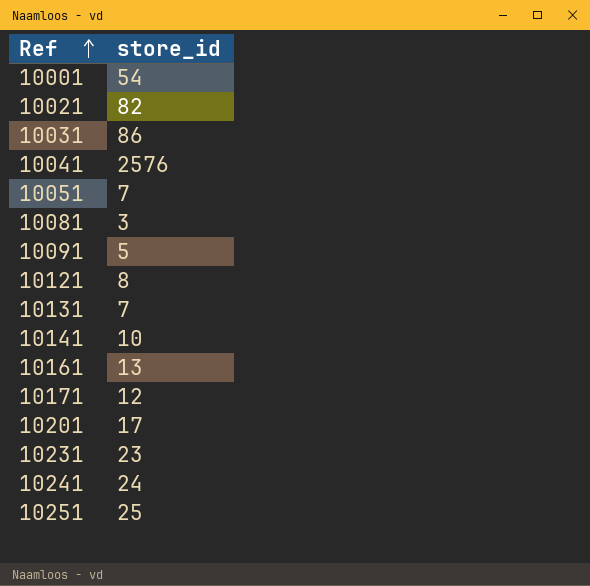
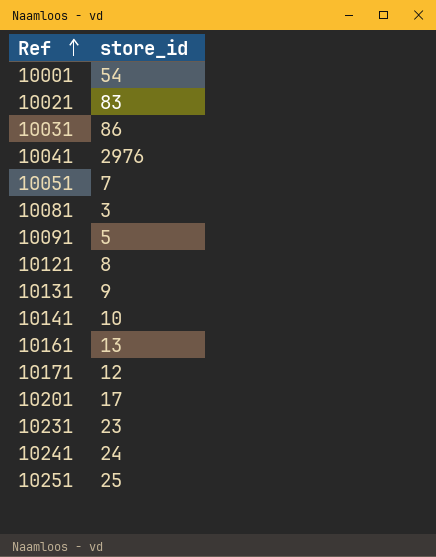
10021 | store_id: 82 -> 83
10041 | store_id: 2576 -> 2976
10131 | store_id: 7 -> 9

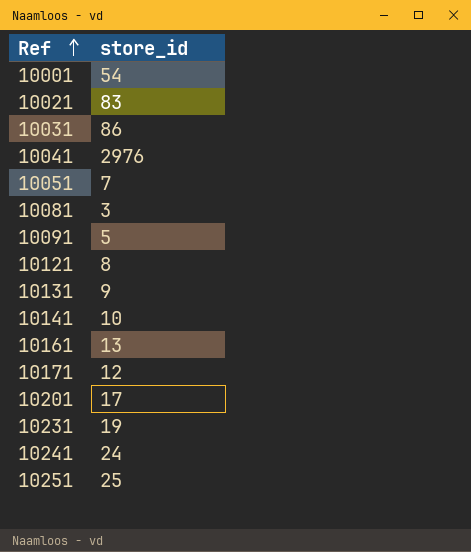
10231 | store_id: 23 -> 19

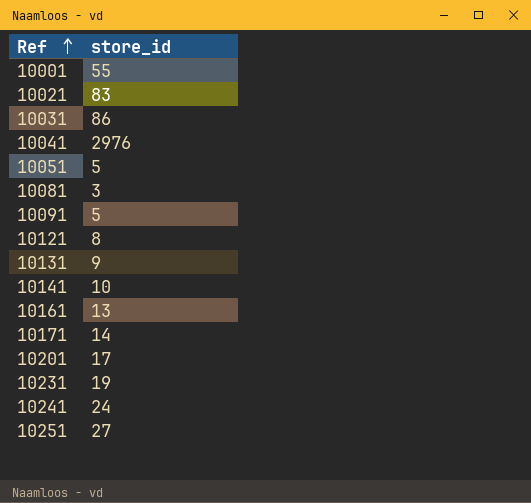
10001 | store_id: 54 -> 55
10051 | store_id: 7 -> 5
10171 | store_id: 12 -> 14
10251 | store_id: 25 -> 27

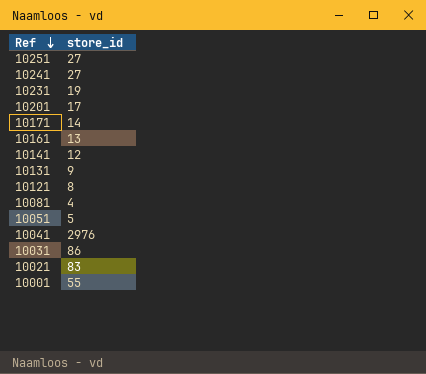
row order: Ref ascending -> Ref descending
row 10091: 5 -> none
10241 | store_id: 24 -> 27
10141 | store_id: 10 -> 12
10081 | store_id: 3 -> 4

